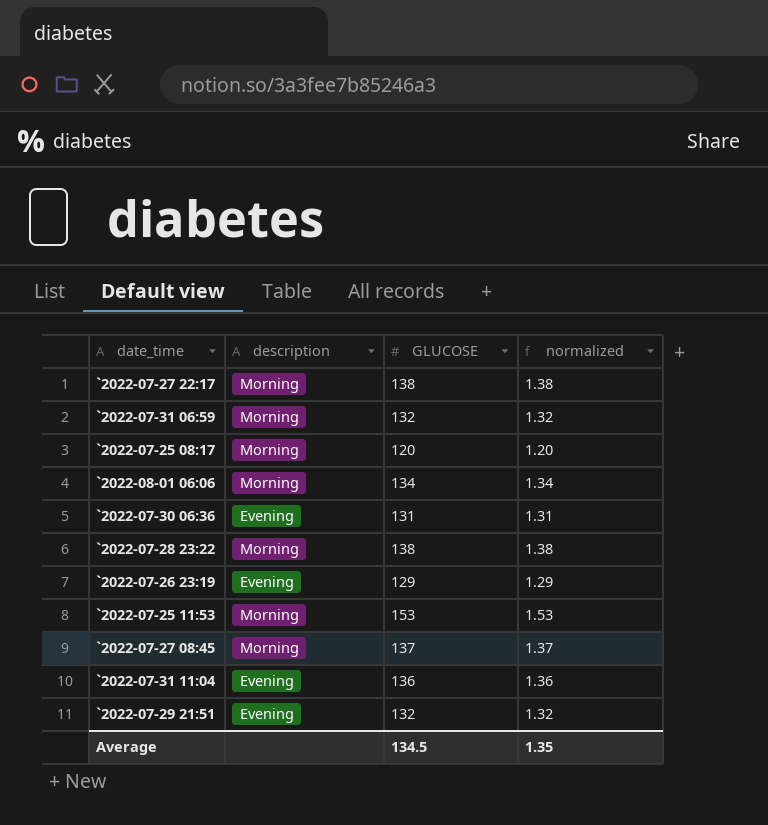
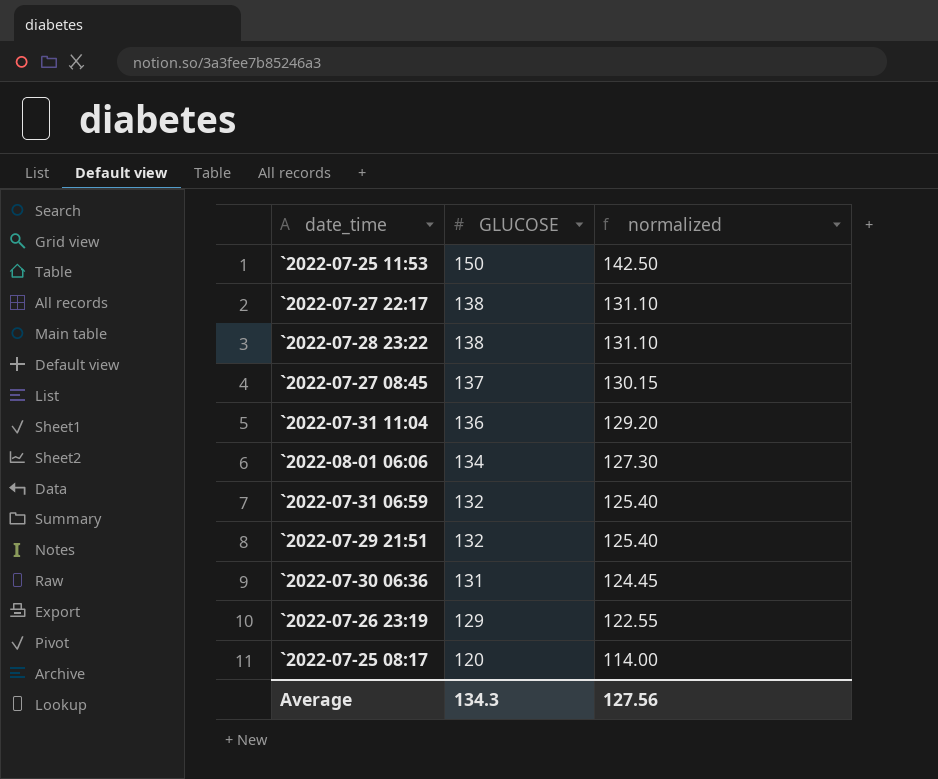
row order: none -> GLUCOSE descending
column description | position: 2 -> none
column normalized | formula: [GLUCOSE] * 0.01 -> [GLUCOSE] * 0.95
`2022-07-25 11:53 | GLUCOSE: 153 -> 150
Average | GLUCOSE: 134.5 -> 134.3
Average | normalized: 1.35 -> 127.56

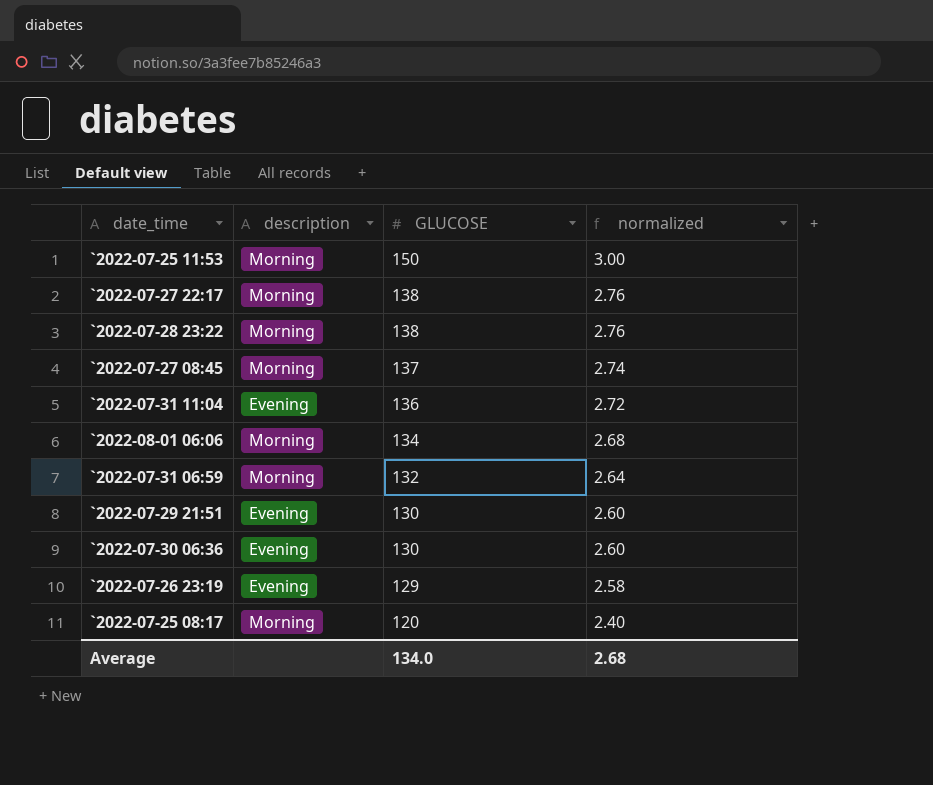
column description | position: none -> 2
column normalized | formula: [GLUCOSE] * 0.95 -> [GLUCOSE] * 0.02
`2022-07-29 21:51 | GLUCOSE: 132 -> 130
`2022-07-30 06:36 | GLUCOSE: 131 -> 130
Average | GLUCOSE: 134.3 -> 134.0
Average | normalized: 127.56 -> 2.68

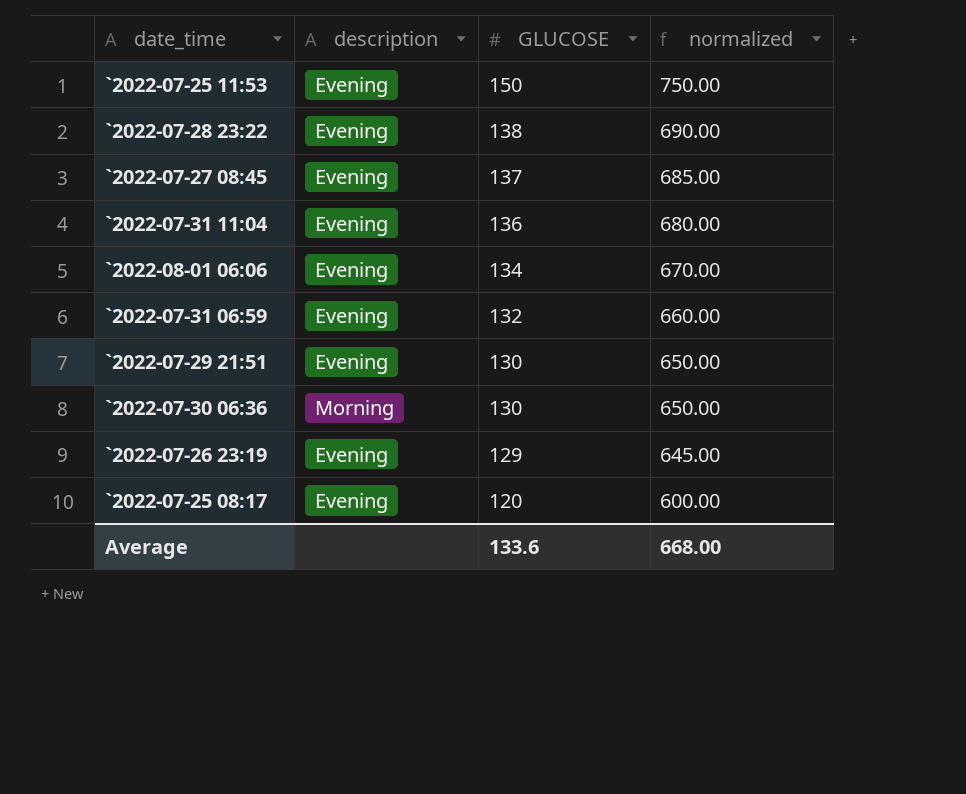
column normalized | formula: [GLUCOSE] * 0.02 -> [GLUCOSE] * 5
row `2022-07-27 22:17: Morning | 138 | 2.76 -> none
`2022-07-25 11:53 | description: Morning -> Evening
`2022-07-28 23:22 | description: Morning -> Evening
`2022-07-27 08:45 | description: Morning -> Evening
`2022-08-01 06:06 | description: Morning -> Evening
`2022-07-31 06:59 | description: Morning -> Evening
`2022-07-30 06:36 | description: Evening -> Morning
`2022-07-25 08:17 | description: Morning -> Evening
Average | GLUCOSE: 134.0 -> 133.6
Average | normalized: 2.68 -> 668.00

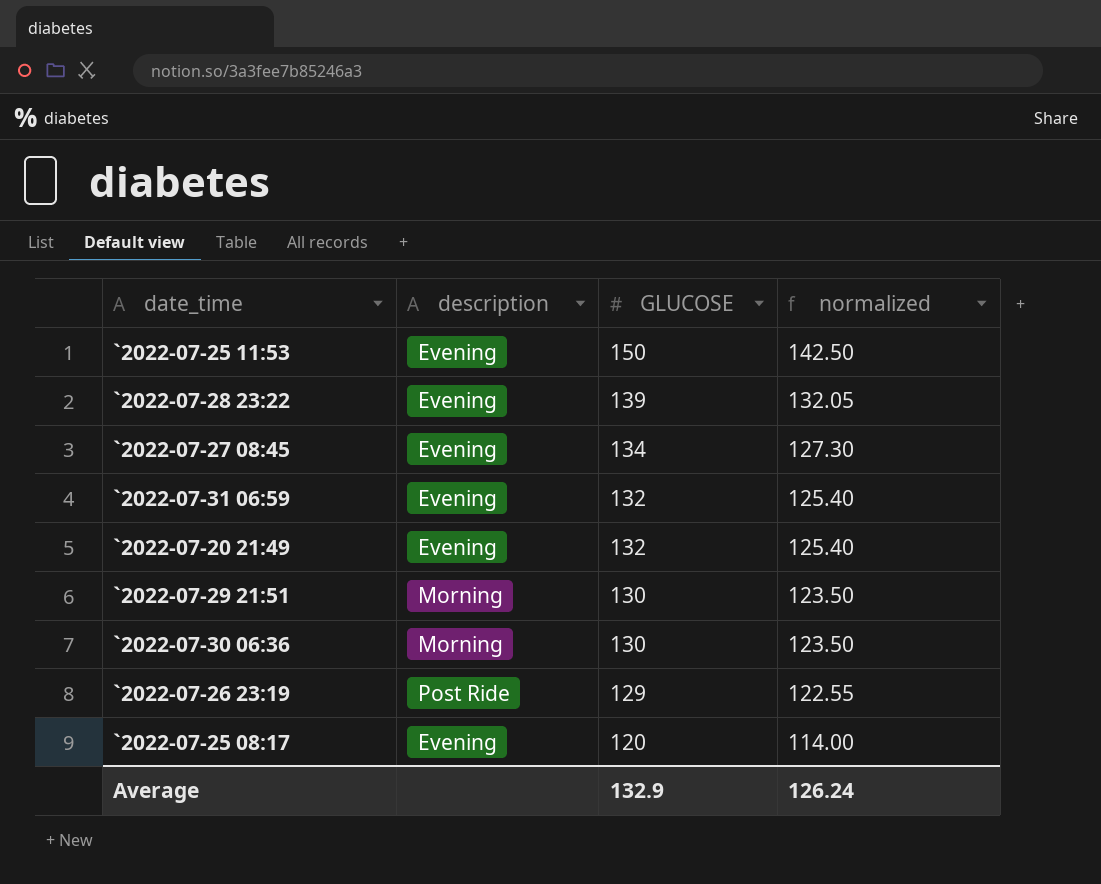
column normalized | formula: [GLUCOSE] * 5 -> [GLUCOSE] * 0.95
row `2022-07-31 11:04: Evening | 136 | 680.00 -> none
row `2022-08-01 06:06: Evening | 134 | 670.00 -> none
`2022-07-28 23:22 | GLUCOSE: 138 -> 139
`2022-07-27 08:45 | GLUCOSE: 137 -> 134
row `2022-07-20 21:49: none -> Evening | 132 | 125.40
`2022-07-29 21:51 | description: Evening -> Morning
`2022-07-26 23:19 | description: Evening -> Post Ride
Average | GLUCOSE: 133.6 -> 132.9
Average | normalized: 668.00 -> 126.24

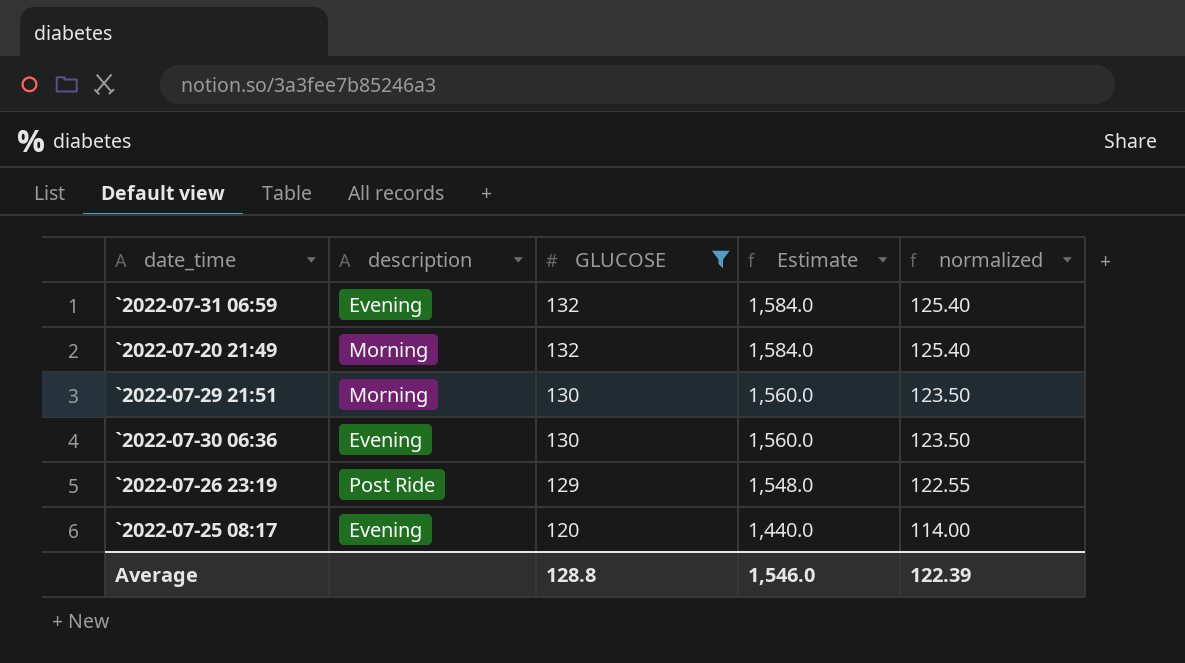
filter: none -> GLUCOSE <= 132
column Estimate | formula: none -> [GLUCOSE] * 12
`2022-07-20 21:49 | description: Evening -> Morning
`2022-07-30 06:36 | description: Morning -> Evening
Average | GLUCOSE: 132.9 -> 128.8
Average | normalized: 126.24 -> 122.39

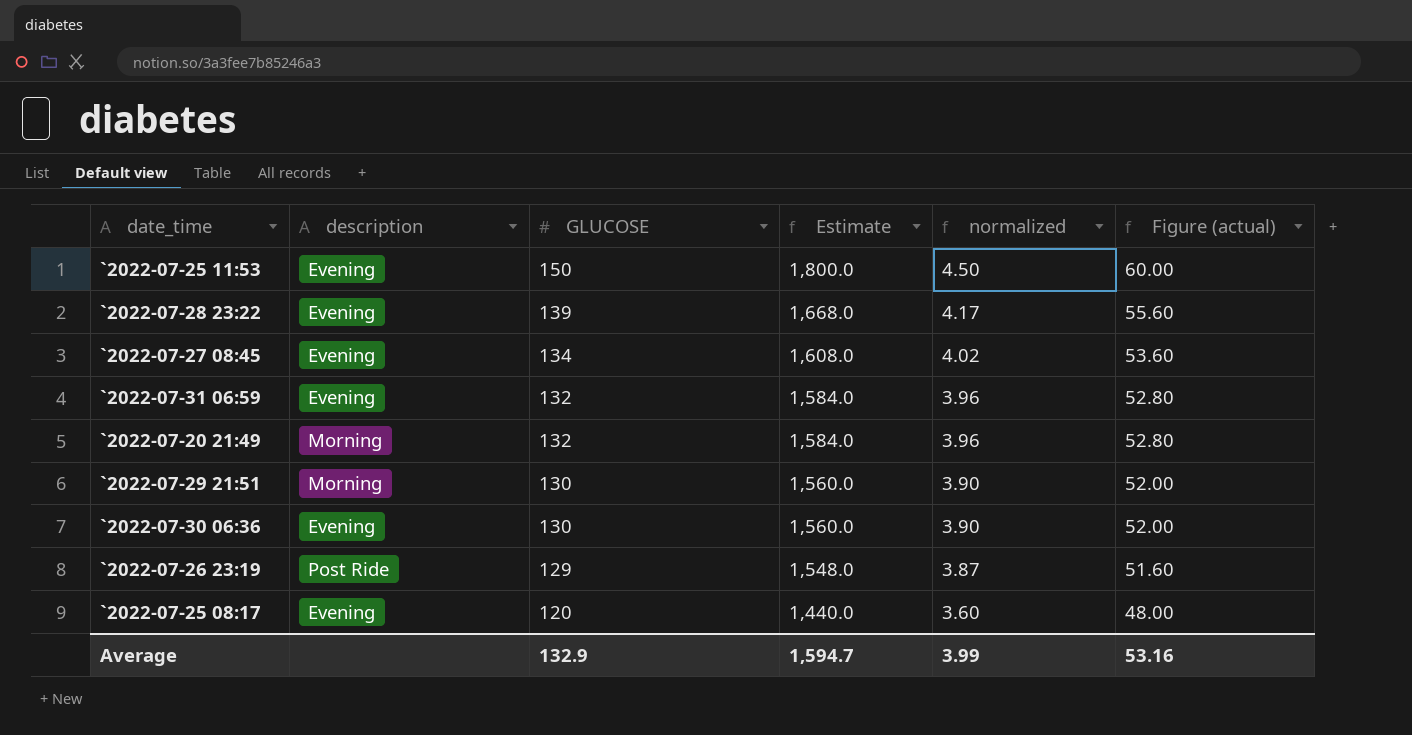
filter: GLUCOSE <= 132 -> none
column normalized | formula: [GLUCOSE] * 0.95 -> [GLUCOSE] * 0.03
column Figure (actual) | formula: none -> [GLUCOSE] * 0.4
Average | GLUCOSE: 128.8 -> 132.9
Average | Estimate: 1,546.0 -> 1,594.7
Average | normalized: 122.39 -> 3.99

